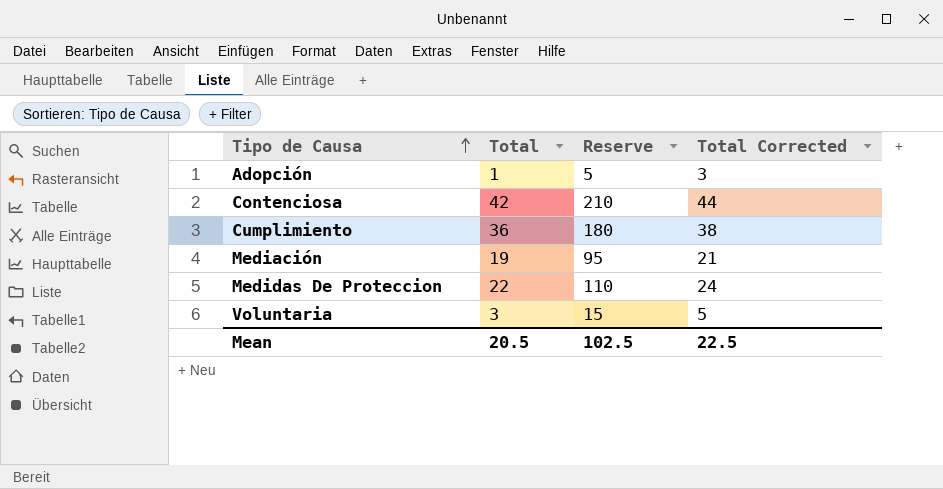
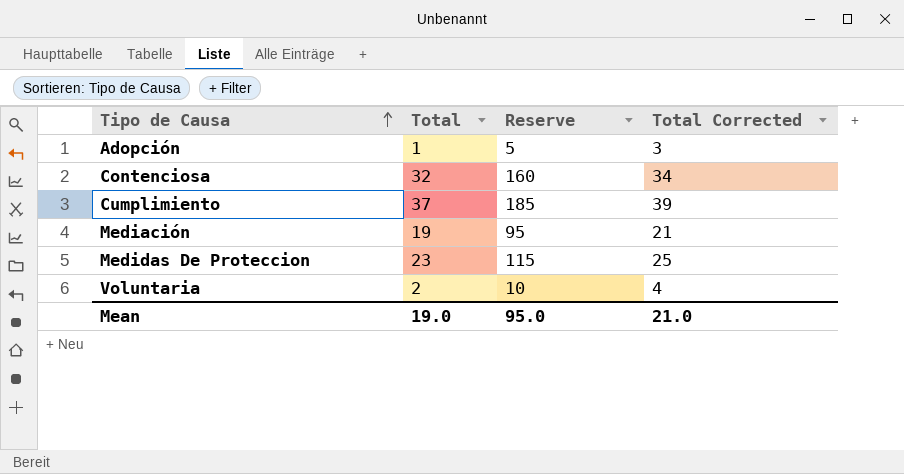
Contenciosa | Total: 42 -> 32
Contenciosa | Reserve: 210 -> 160
Contenciosa | Total Corrected: 44 -> 34
Cumplimiento | Total: 36 -> 37
Cumplimiento | Reserve: 180 -> 185
Cumplimiento | Total Corrected: 38 -> 39
Medidas De Proteccion | Total: 22 -> 23
Medidas De Proteccion | Reserve: 110 -> 115
Medidas De Proteccion | Total Corrected: 24 -> 25
Voluntaria | Total: 3 -> 2
Voluntaria | Reserve: 15 -> 10
Voluntaria | Total Corrected: 5 -> 4
Mean | Total: 20.5 -> 19.0
Mean | Reserve: 102.5 -> 95.0
Mean | Total Corrected: 22.5 -> 21.0

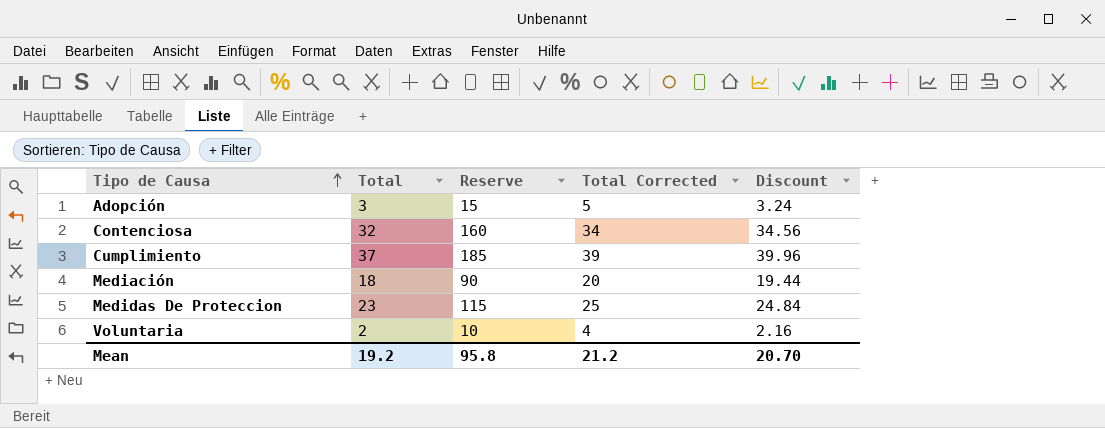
column Discount | formula: none -> [Total] * 1.08
Adopción | Total: 1 -> 3
Adopción | Reserve: 5 -> 15
Adopción | Total Corrected: 3 -> 5
Mediación | Total: 19 -> 18
Mediación | Reserve: 95 -> 90
Mediación | Total Corrected: 21 -> 20
Mean | Total: 19.0 -> 19.2
Mean | Reserve: 95.0 -> 95.8
Mean | Total Corrected: 21.0 -> 21.2

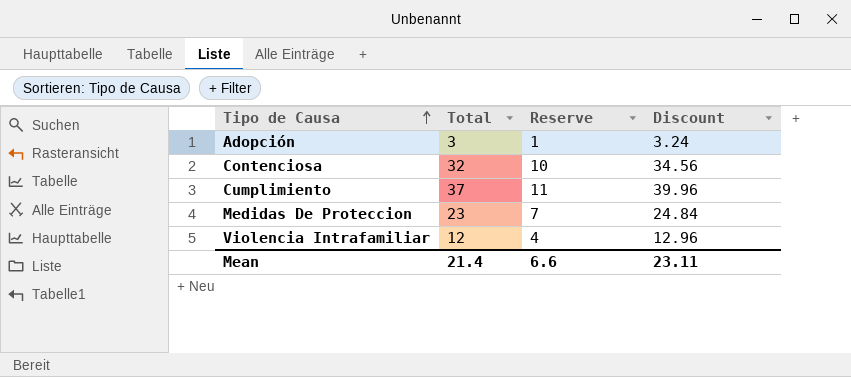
column Total Corrected | formula: [Total] + 2 -> none
column Reserve | formula: [Total] * 5 -> [Total] * 0.3
row Mediación: 18 | 90 | 20 | 19.44 -> none
row Voluntaria: 2 | 10 | 4 | 2.16 -> none
row Violencia Intrafamiliar: none -> 12 | 4 | 12.96
Mean | Total: 19.2 -> 21.4
Mean | Reserve: 95.8 -> 6.6
Mean | Discount: 20.70 -> 23.11

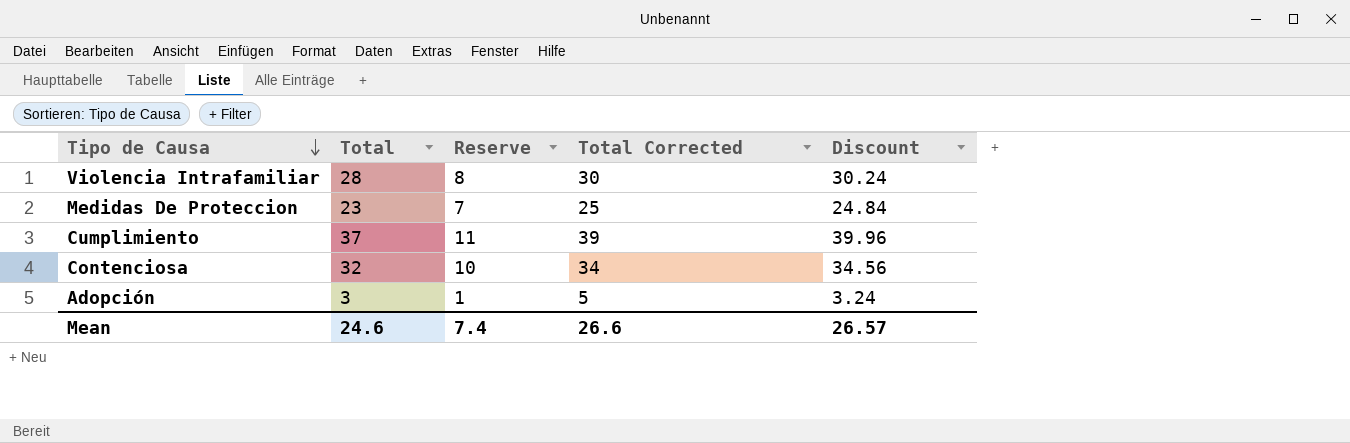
row order: Tipo de Causa ascending -> Tipo de Causa descending
column Total Corrected | formula: none -> [Total] + 2
Violencia Intrafamiliar | Total: 12 -> 28
Violencia Intrafamiliar | Reserve: 4 -> 8
Violencia Intrafamiliar | Discount: 12.96 -> 30.24
Mean | Total: 21.4 -> 24.6
Mean | Reserve: 6.6 -> 7.4
Mean | Discount: 23.11 -> 26.57

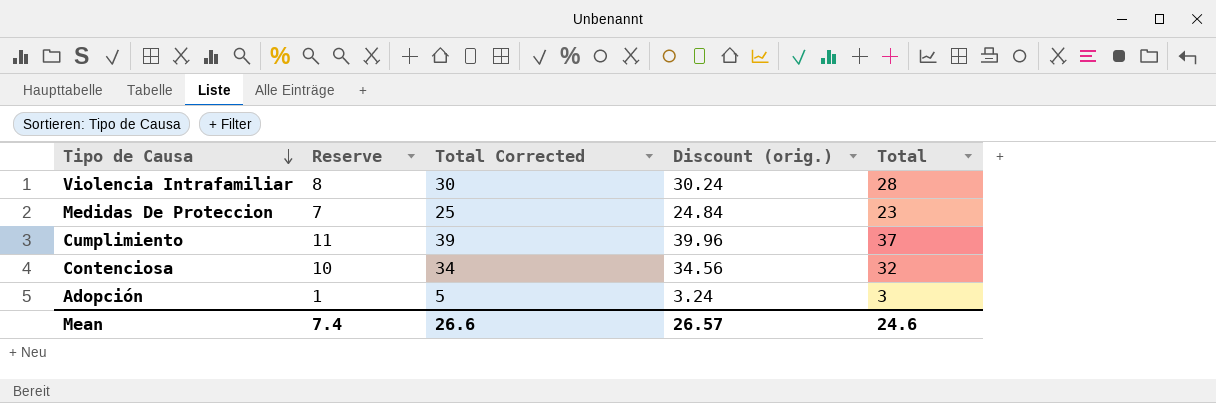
column name: Discount -> Discount (orig.)
column Total | position: 2 -> 5

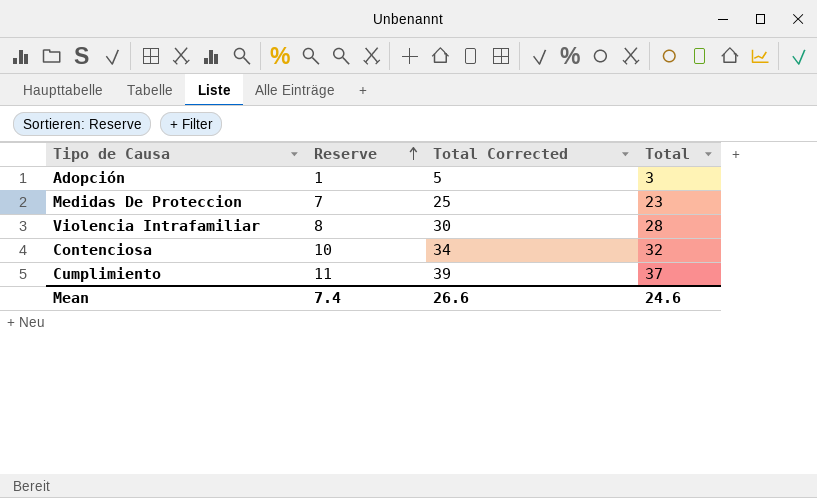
row order: Tipo de Causa descending -> Reserve ascending
column Discount (orig.) | formula: [Total] * 1.08 -> none

